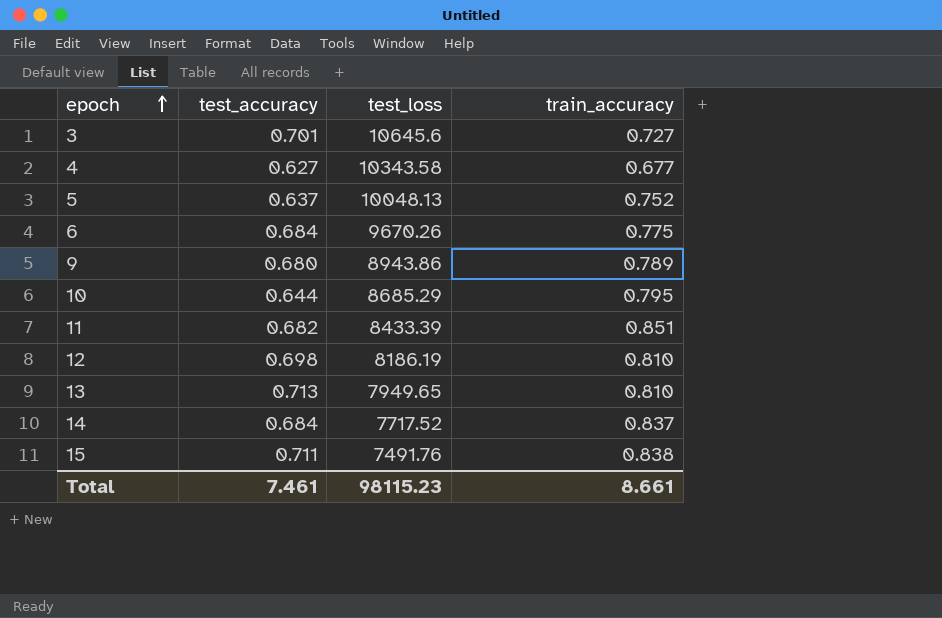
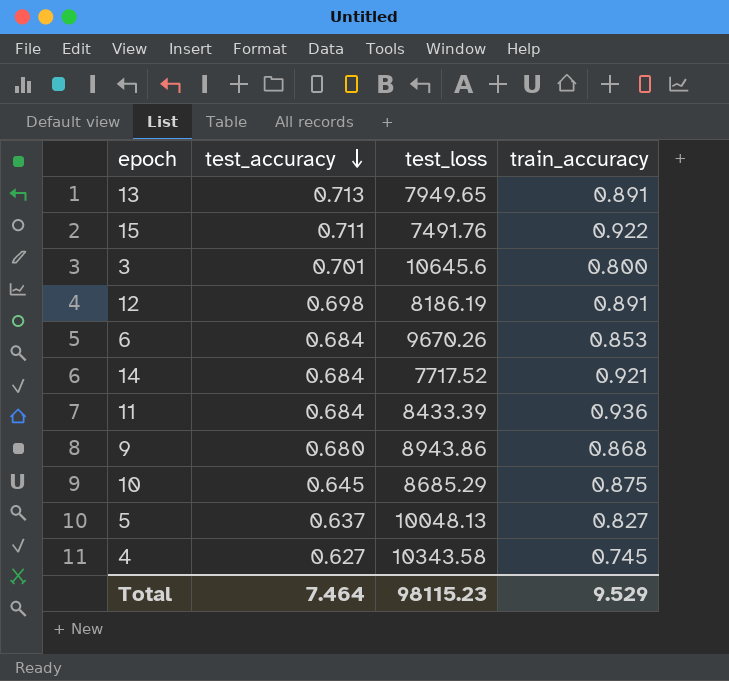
row order: epoch ascending -> test_accuracy descending
13 | train_accuracy: 0.810 -> 0.891
15 | train_accuracy: 0.838 -> 0.922
3 | train_accuracy: 0.727 -> 0.800
12 | train_accuracy: 0.810 -> 0.891
6 | train_accuracy: 0.775 -> 0.853
14 | train_accuracy: 0.837 -> 0.921
11 | test_accuracy: 0.682 -> 0.684
11 | train_accuracy: 0.851 -> 0.936
9 | train_accuracy: 0.789 -> 0.868
10 | test_accuracy: 0.644 -> 0.645
10 | train_accuracy: 0.795 -> 0.875
5 | train_accuracy: 0.752 -> 0.827
4 | train_accuracy: 0.677 -> 0.745
Total | test_accuracy: 7.461 -> 7.464
Total | train_accuracy: 8.661 -> 9.529

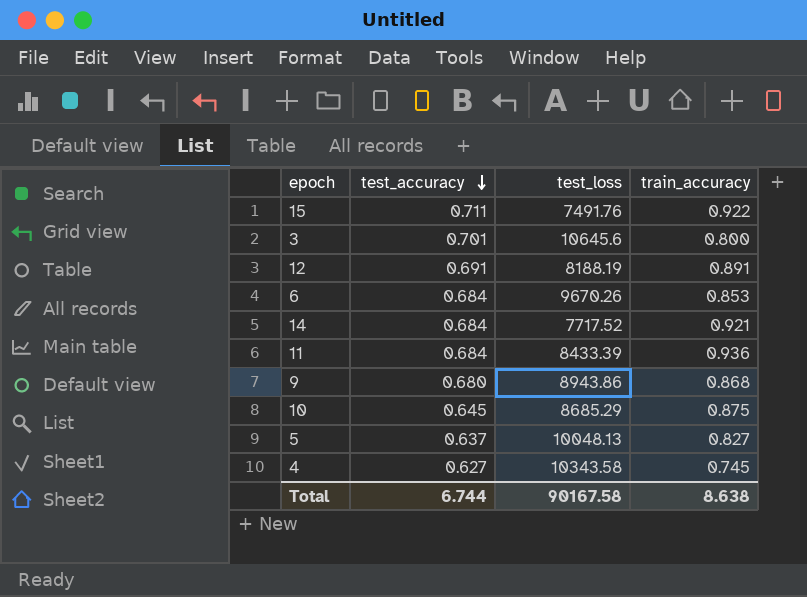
row 13: 0.713 | 7949.65 | 0.891 -> none
12 | test_accuracy: 0.698 -> 0.691
12 | test_loss: 8186.19 -> 8188.19
Total | test_accuracy: 7.464 -> 6.744
Total | test_loss: 98115.23 -> 90167.58
Total | train_accuracy: 9.529 -> 8.638

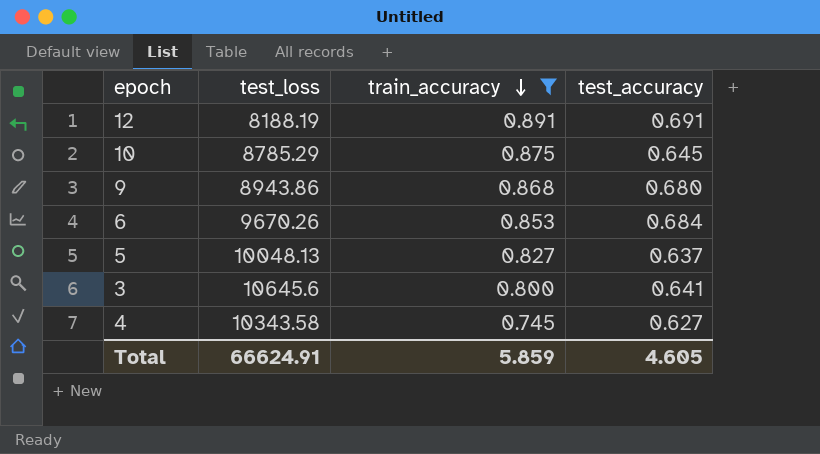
filter: none -> train_accuracy <= 0.891
row order: test_accuracy descending -> train_accuracy descending
column test_accuracy | position: 2 -> 4
10 | test_loss: 8685.29 -> 8785.29
3 | test_accuracy: 0.701 -> 0.641
Total | test_loss: 90167.58 -> 66624.91
Total | train_accuracy: 8.638 -> 5.859
Total | test_accuracy: 6.744 -> 4.605

